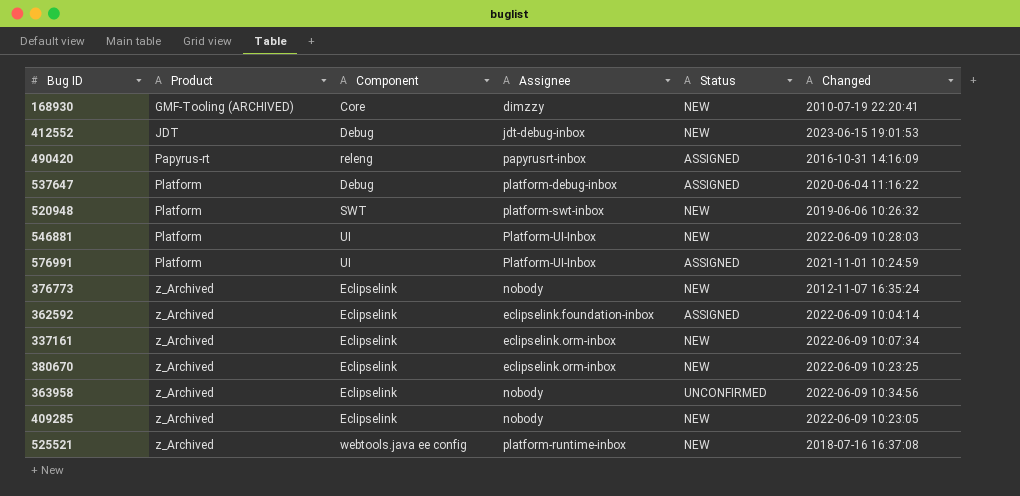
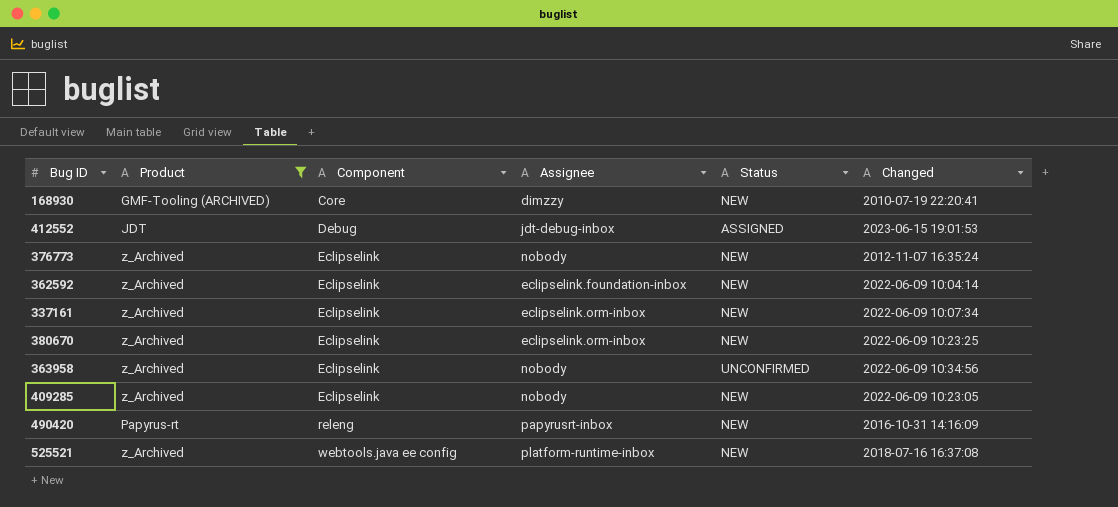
filter: none -> Product != Platform
row order: Product ascending -> Component ascending
412552 | Status: NEW -> ASSIGNED
362592 | Status: ASSIGNED -> NEW
490420 | Status: ASSIGNED -> NEW

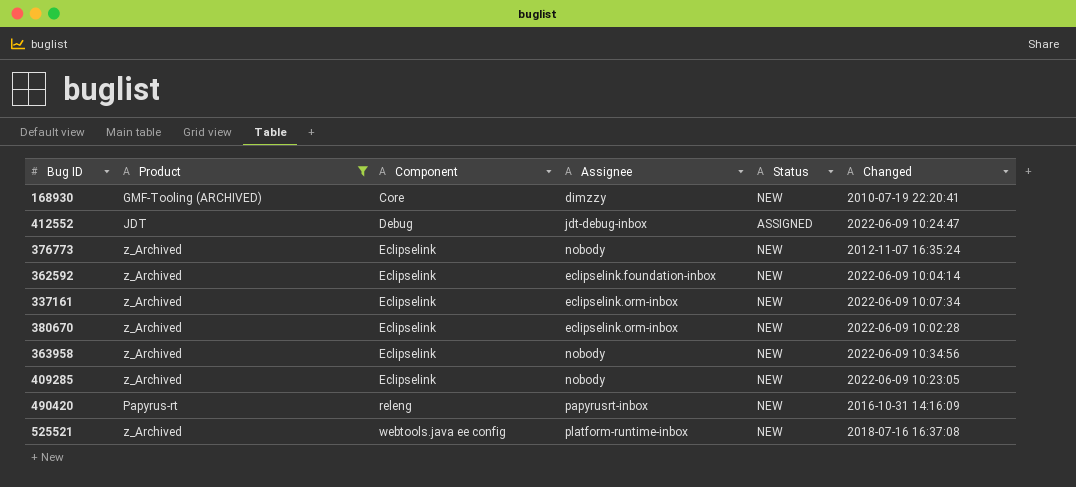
412552 | Changed: 2023-06-15 19:01:53 -> 2022-06-09 10:24:47
380670 | Changed: 2022-06-09 10:23:25 -> 2022-06-09 10:02:28
363958 | Status: UNCONFIRMED -> NEW

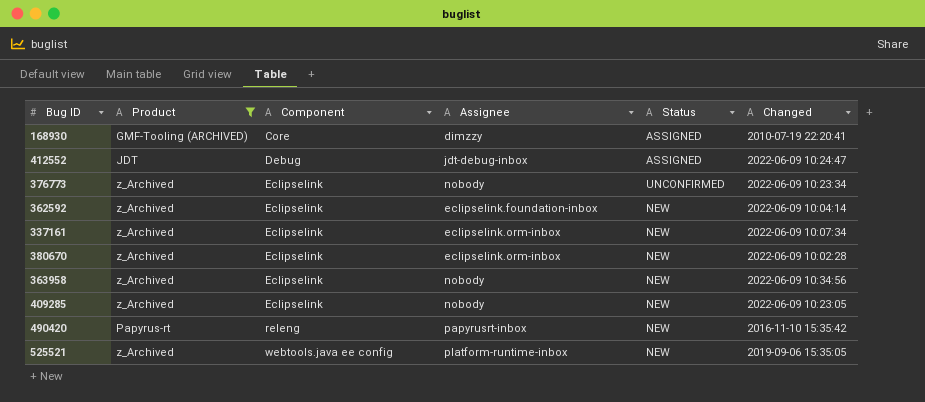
168930 | Status: NEW -> ASSIGNED
376773 | Status: NEW -> UNCONFIRMED
376773 | Changed: 2012-11-07 16:35:24 -> 2022-06-09 10:23:34
490420 | Changed: 2016-10-31 14:16:09 -> 2016-11-10 15:35:42
525521 | Changed: 2018-07-16 16:37:08 -> 2019-09-06 15:35:05

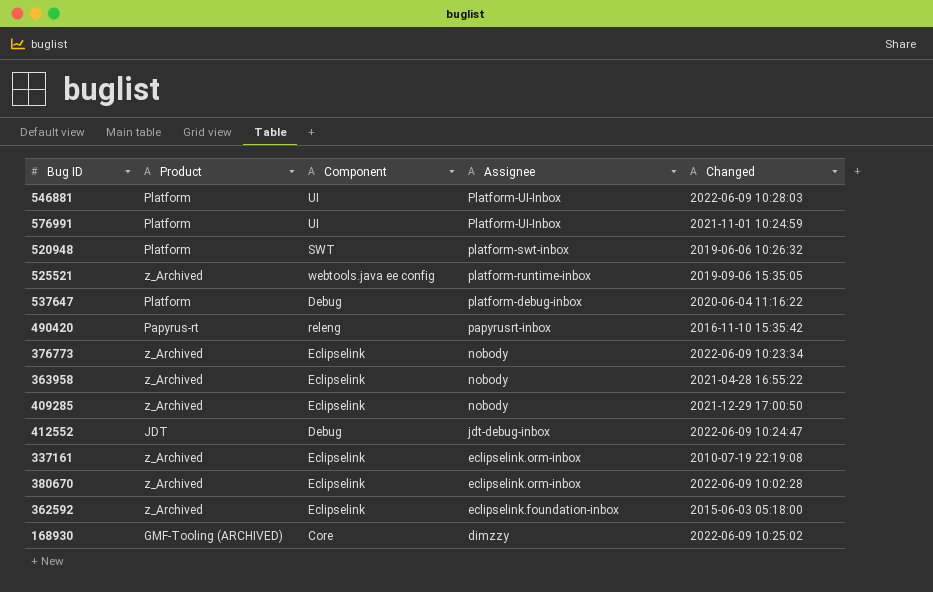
filter: Product != Platform -> none
row order: Component ascending -> Assignee descending
column Status | position: 5 -> none
363958 | Changed: 2022-06-09 10:34:56 -> 2021-04-28 16:55:22
409285 | Changed: 2022-06-09 10:23:05 -> 2021-12-29 17:00:50
337161 | Changed: 2022-06-09 10:07:34 -> 2010-07-19 22:19:08
362592 | Changed: 2022-06-09 10:04:14 -> 2015-06-03 05:18:00
168930 | Changed: 2010-07-19 22:20:41 -> 2022-06-09 10:25:02

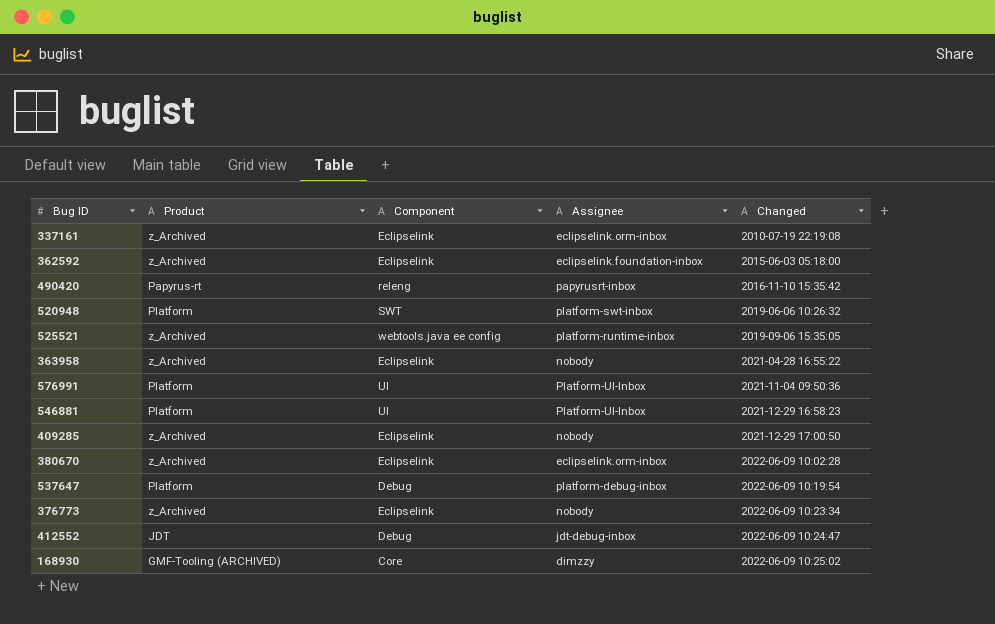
row order: Assignee descending -> Changed ascending
576991 | Changed: 2021-11-01 10:24:59 -> 2021-11-04 09:50:36
546881 | Changed: 2022-06-09 10:28:03 -> 2021-12-29 16:58:23
537647 | Changed: 2020-06-04 11:16:22 -> 2022-06-09 10:19:54

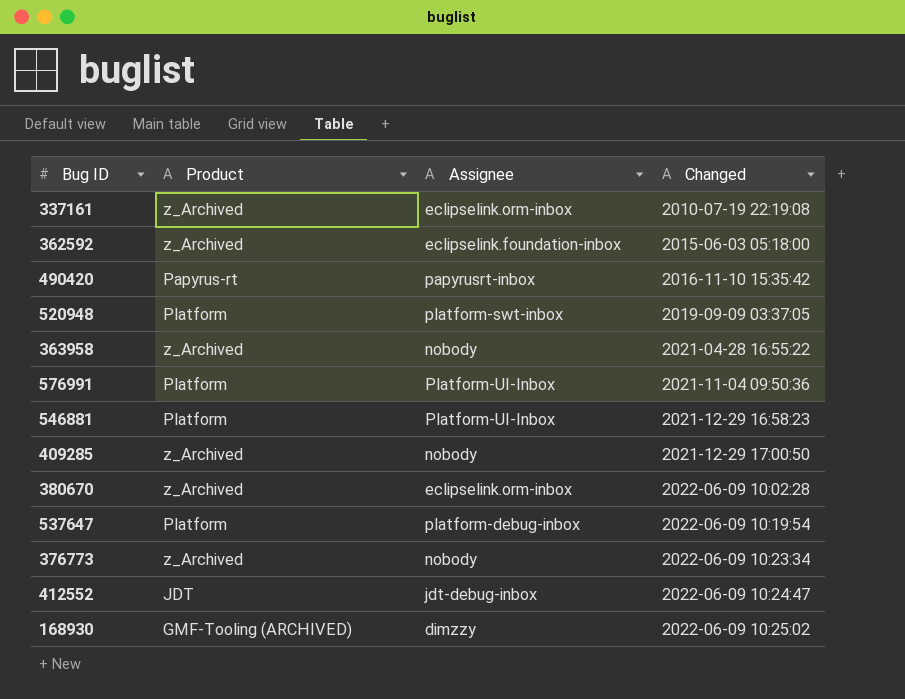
column Component | position: 3 -> none
row 525521: z_Archived | webtools.java ee config | platform-runtime-inbox | 2019-09-06 15:35:05 -> none
520948 | Changed: 2019-06-06 10:26:32 -> 2019-09-09 03:37:05

